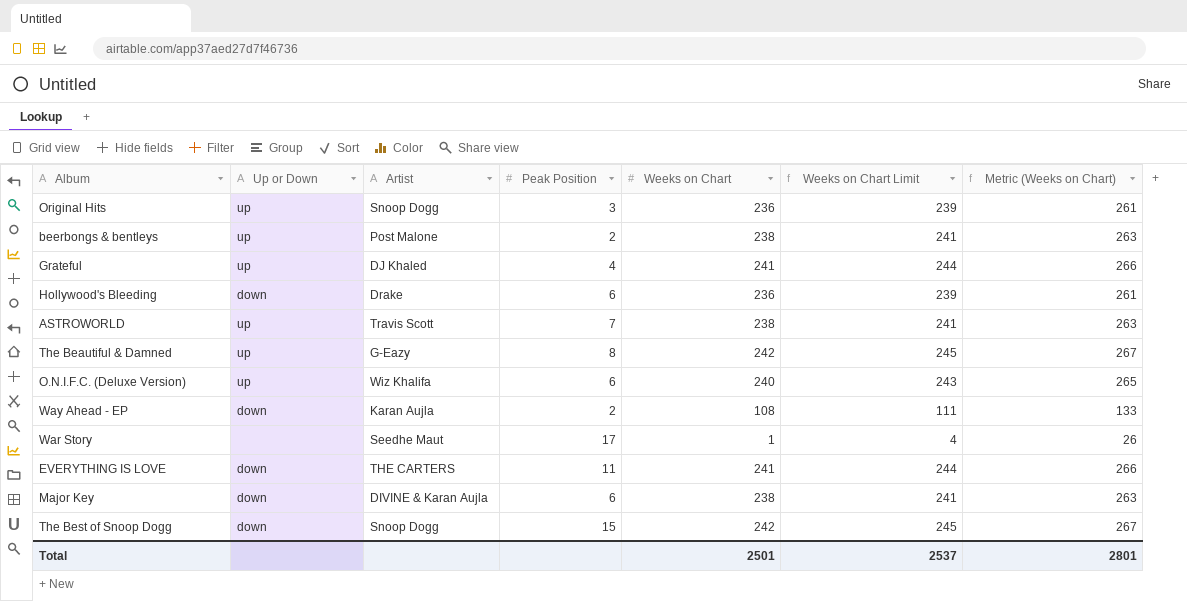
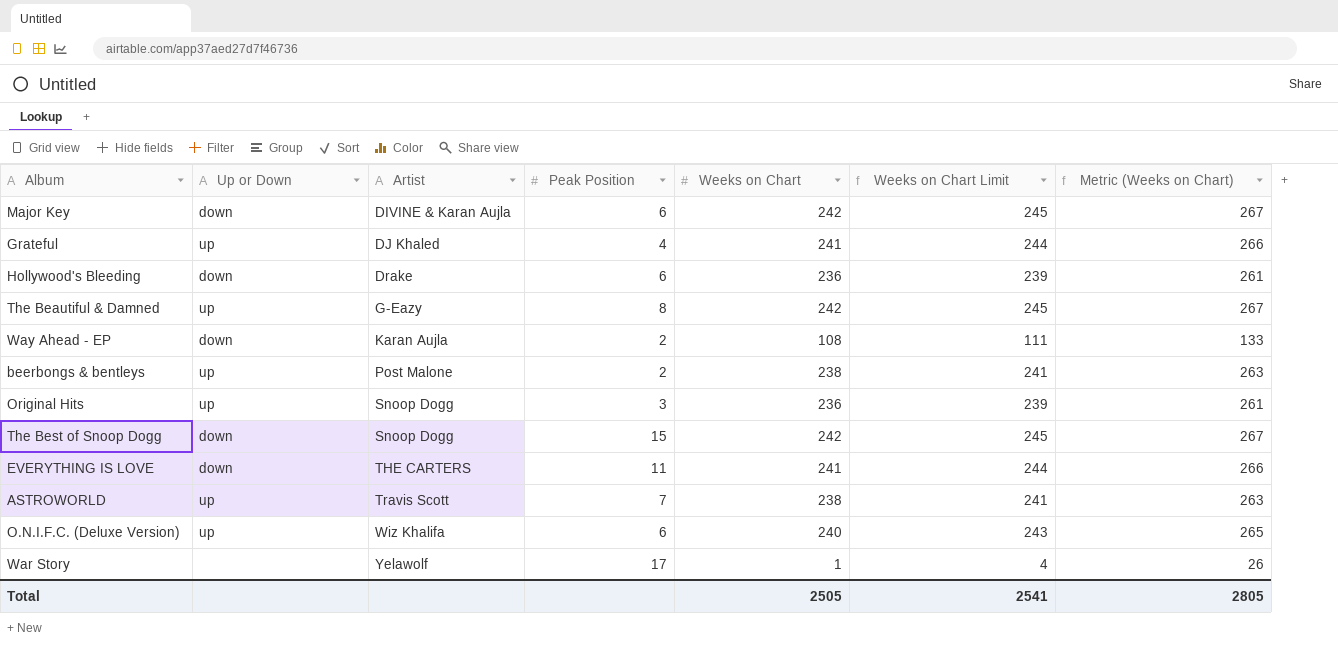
row order: none -> Artist ascending
Major Key | Weeks on Chart: 238 -> 242
Major Key | Weeks on Chart Limit: 241 -> 245
Major Key | Metric (Weeks on Chart): 263 -> 267
War Story | Artist: Seedhe Maut -> Yelawolf
Total | Weeks on Chart: 2501 -> 2505
Total | Weeks on Chart Limit: 2537 -> 2541
Total | Metric (Weeks on Chart): 2801 -> 2805

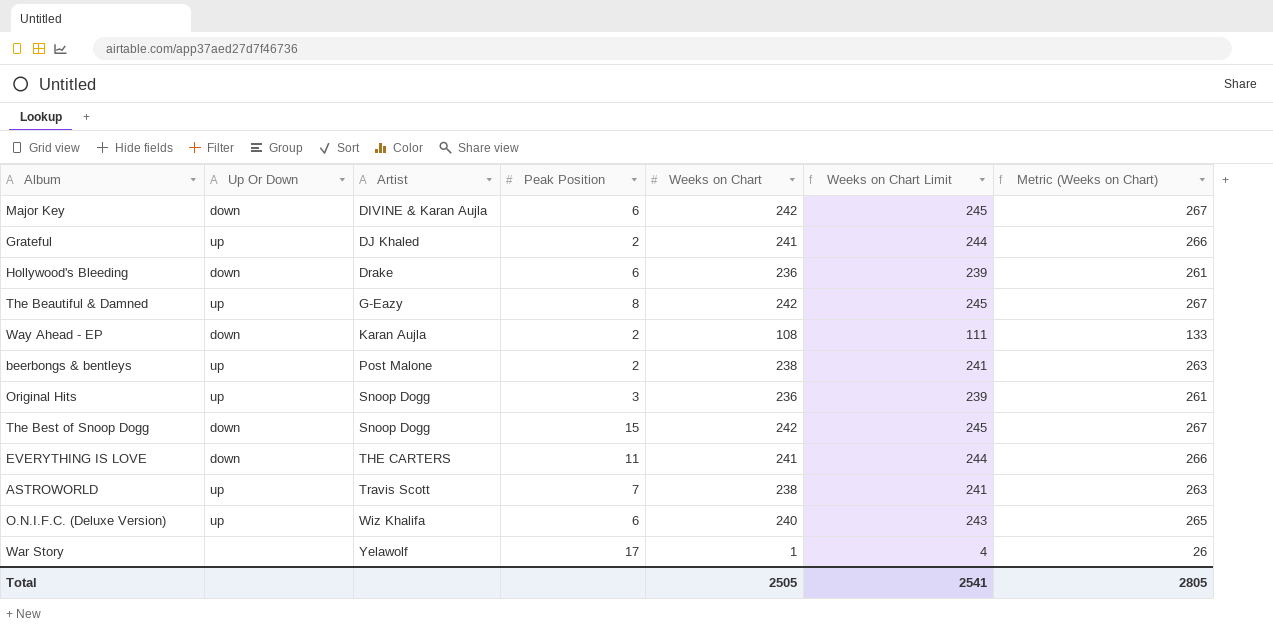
column name: Up or Down -> Up Or Down
Grateful | Peak Position: 4 -> 2

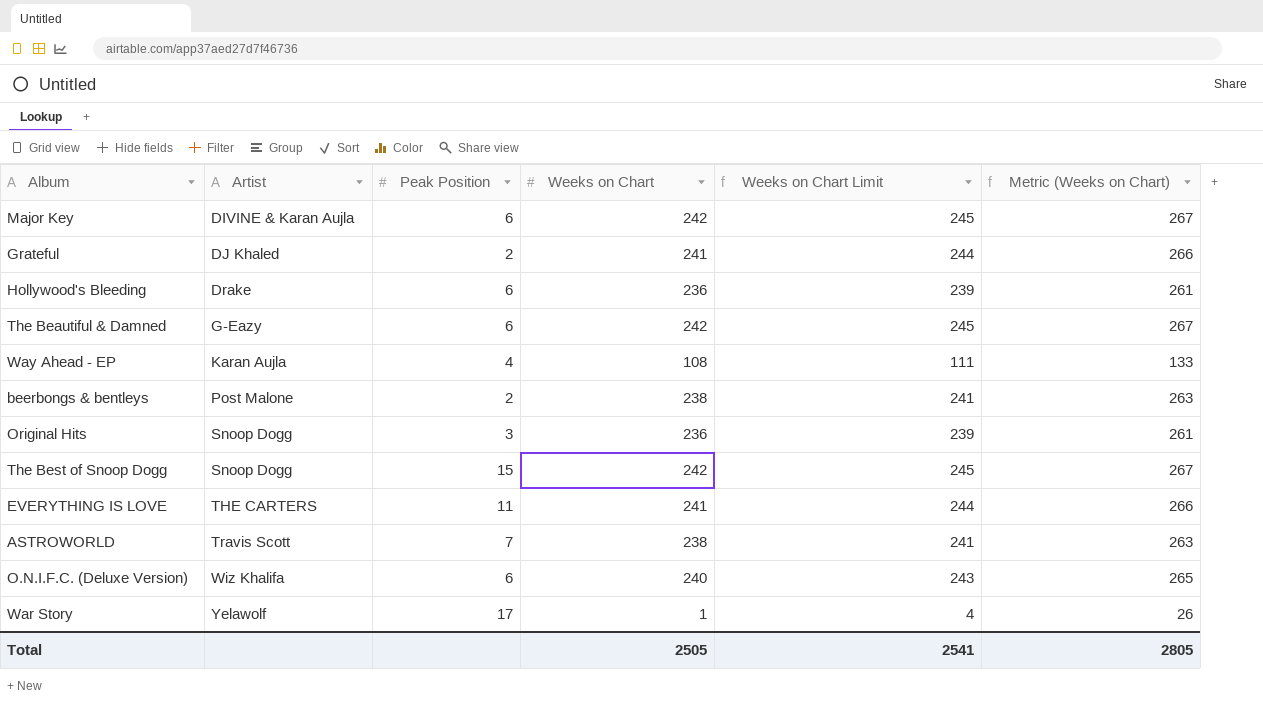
column Up Or Down | position: 2 -> none
The Beautiful & Damned | Peak Position: 8 -> 6
Way Ahead - EP | Peak Position: 2 -> 4

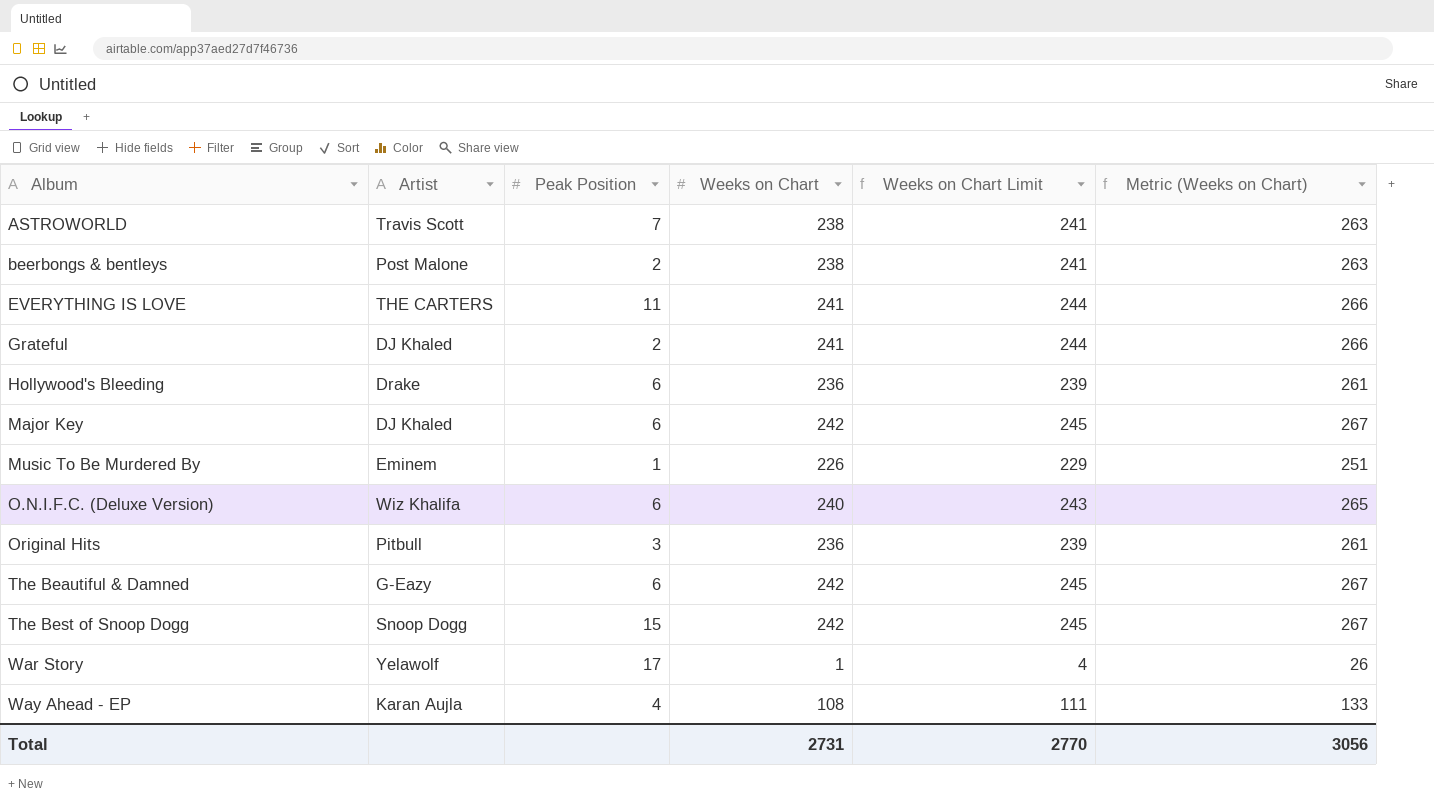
row order: Artist ascending -> Album ascending
Major Key | Artist: DIVINE & Karan Aujla -> DJ Khaled
row Music To Be Murdered By: none -> Eminem | 1 | 226 | 229 | 251
Original Hits | Artist: Snoop Dogg -> Pitbull
Total | Weeks on Chart: 2505 -> 2731
Total | Weeks on Chart Limit: 2541 -> 2770
Total | Metric (Weeks on Chart): 2805 -> 3056

